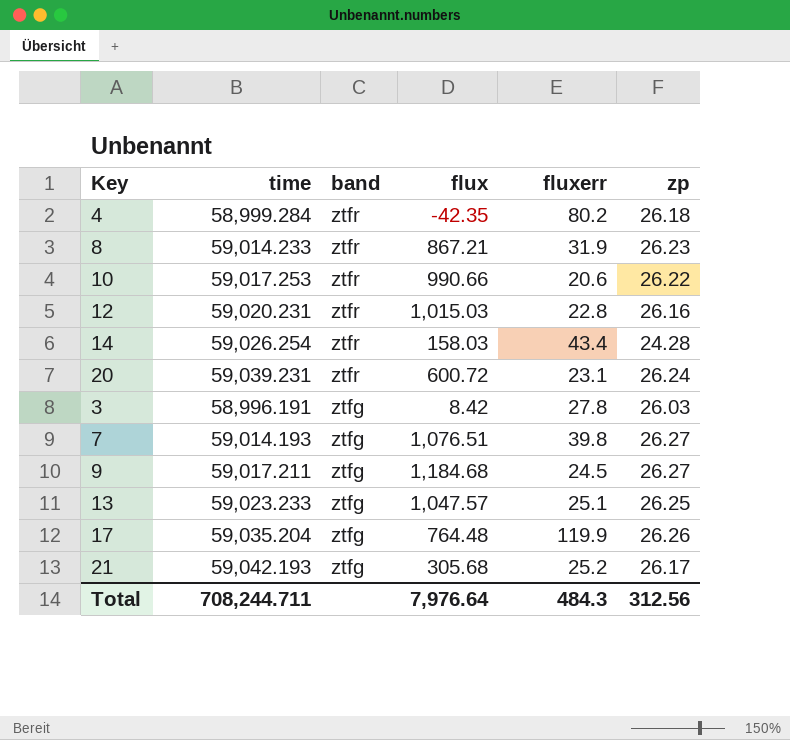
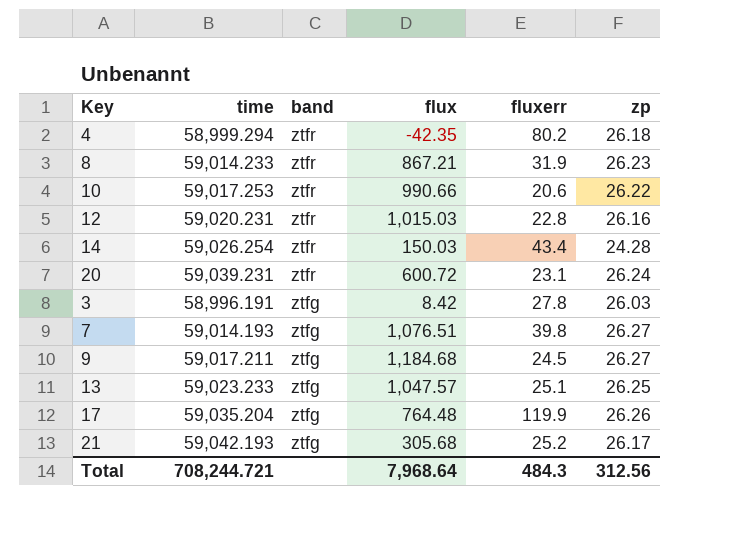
4 | time: 58,999.284 -> 58,999.294
14 | flux: 158.03 -> 150.03
Total | time: 708,244.711 -> 708,244.721
Total | flux: 7,976.64 -> 7,968.64

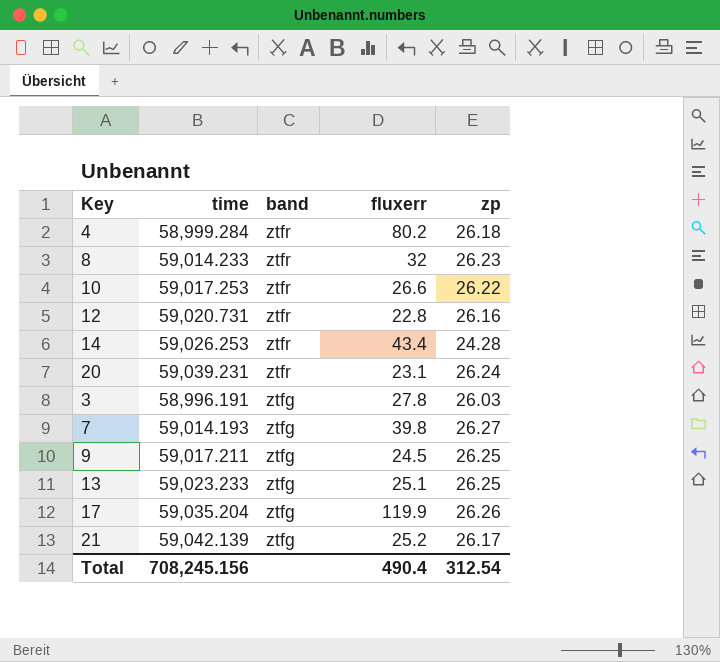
column flux | position: 4 -> none
4 | time: 58,999.294 -> 58,999.284
8 | fluxerr: 31.9 -> 32
10 | fluxerr: 20.6 -> 26.6
12 | time: 59,020.231 -> 59,020.731
14 | time: 59,026.254 -> 59,026.253
9 | zp: 26.27 -> 26.25
21 | time: 59,042.193 -> 59,042.139
Total | time: 708,244.721 -> 708,245.156
Total | fluxerr: 484.3 -> 490.4
Total | zp: 312.56 -> 312.54

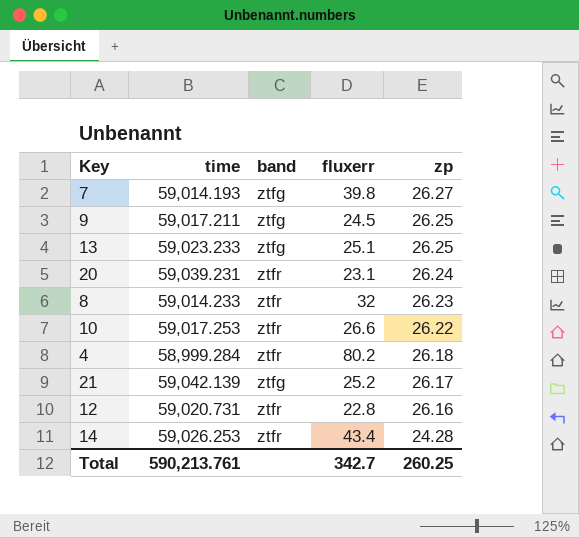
row order: band descending -> zp descending
row 3: 58,996.191 | ztfg | 27.8 | 26.03 -> none
row 17: 59,035.204 | ztfg | 119.9 | 26.26 -> none
Total | time: 708,245.156 -> 590,213.761
Total | fluxerr: 490.4 -> 342.7
Total | zp: 312.54 -> 260.25

